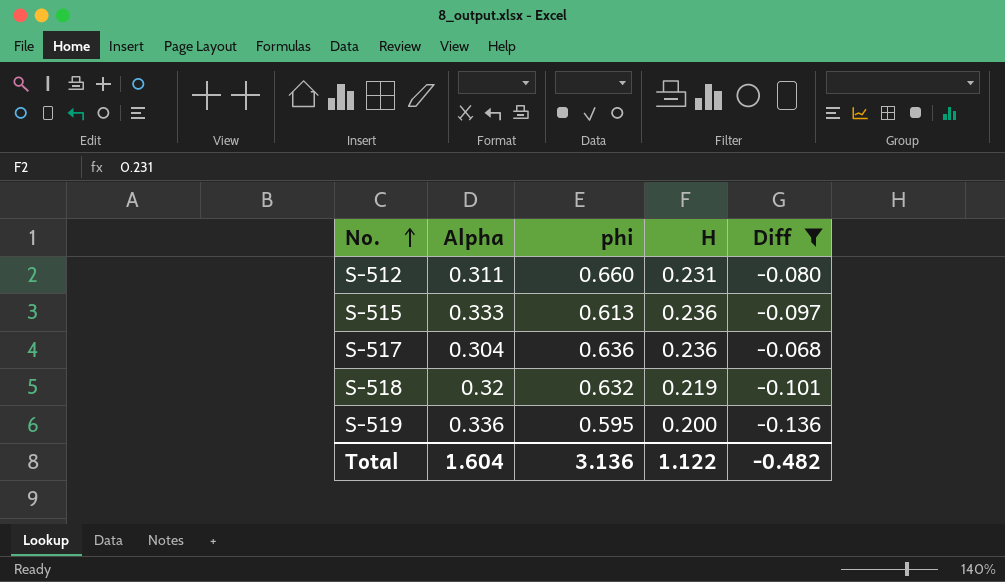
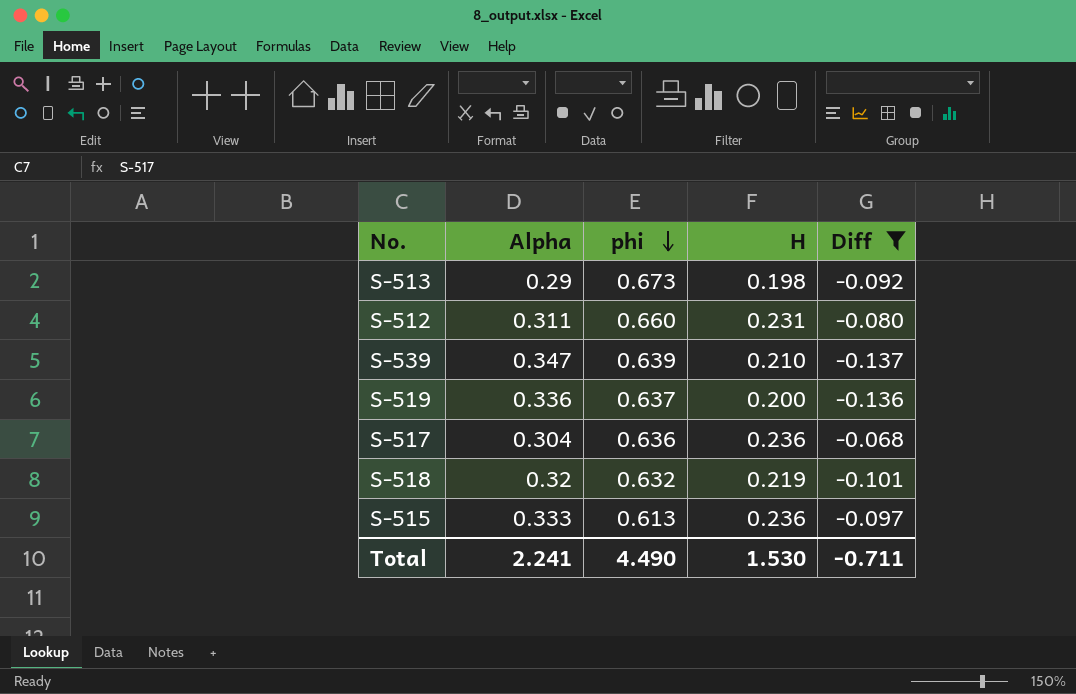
row order: No. ascending -> phi descending
row S-513: none -> 0.29 | 0.673 | 0.198 | -0.092
row S-539: none -> 0.347 | 0.639 | 0.210 | -0.137
S-519 | phi: 0.595 -> 0.637
Total | Alpha: 1.604 -> 2.241
Total | phi: 3.136 -> 4.490
Total | H: 1.122 -> 1.530
Total | Diff: -0.482 -> -0.711

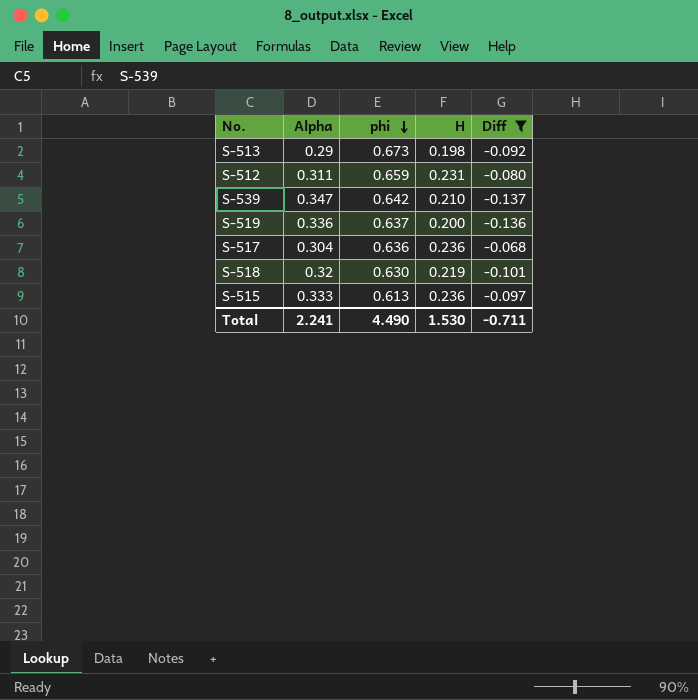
S-512 | phi: 0.660 -> 0.659
S-539 | phi: 0.639 -> 0.642
S-518 | phi: 0.632 -> 0.630

